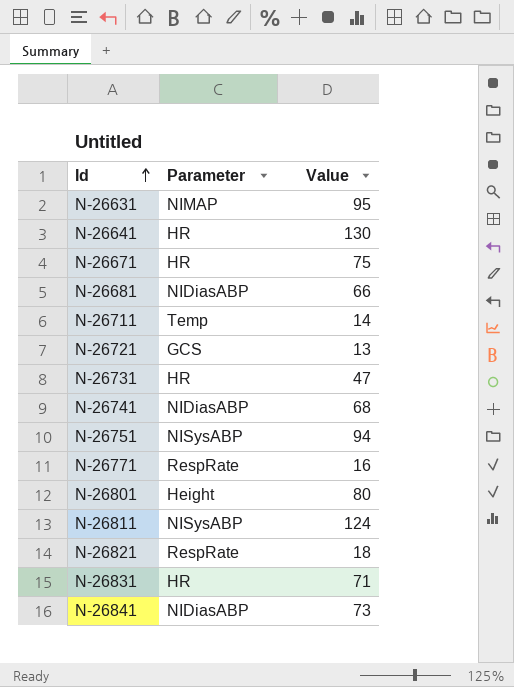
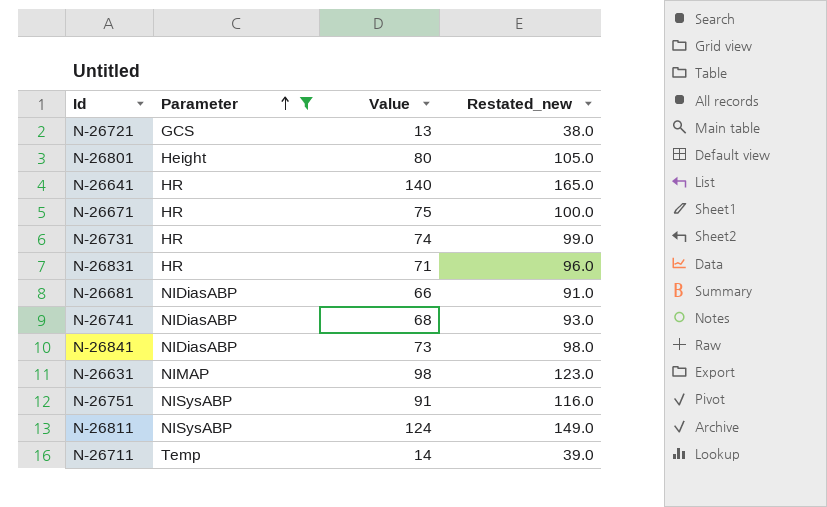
filter: none -> Parameter != RespRate
row order: Id ascending -> Parameter ascending
column Restated_new | formula: none -> [Value] + 25
N-26641 | Value: 130 -> 140
N-26731 | Value: 47 -> 74
N-26631 | Value: 95 -> 98
N-26751 | Value: 94 -> 91

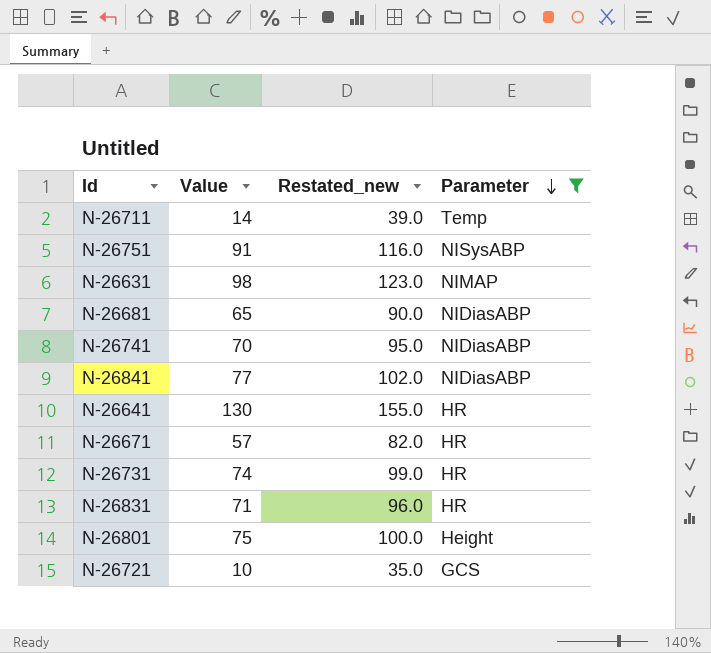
row order: Parameter ascending -> Parameter descending
column Parameter | position: 2 -> 4
row N-26811: NISysABP | 124 | 149.0 -> none
N-26681 | Value: 66 -> 65
N-26681 | Restated_new: 91.0 -> 90.0
N-26741 | Value: 68 -> 70
N-26741 | Restated_new: 93.0 -> 95.0
N-26841 | Value: 73 -> 77
N-26841 | Restated_new: 98.0 -> 102.0
N-26641 | Value: 140 -> 130
N-26641 | Restated_new: 165.0 -> 155.0
N-26671 | Value: 75 -> 57
N-26671 | Restated_new: 100.0 -> 82.0
N-26801 | Value: 80 -> 75
N-26801 | Restated_new: 105.0 -> 100.0
N-26721 | Value: 13 -> 10
N-26721 | Restated_new: 38.0 -> 35.0

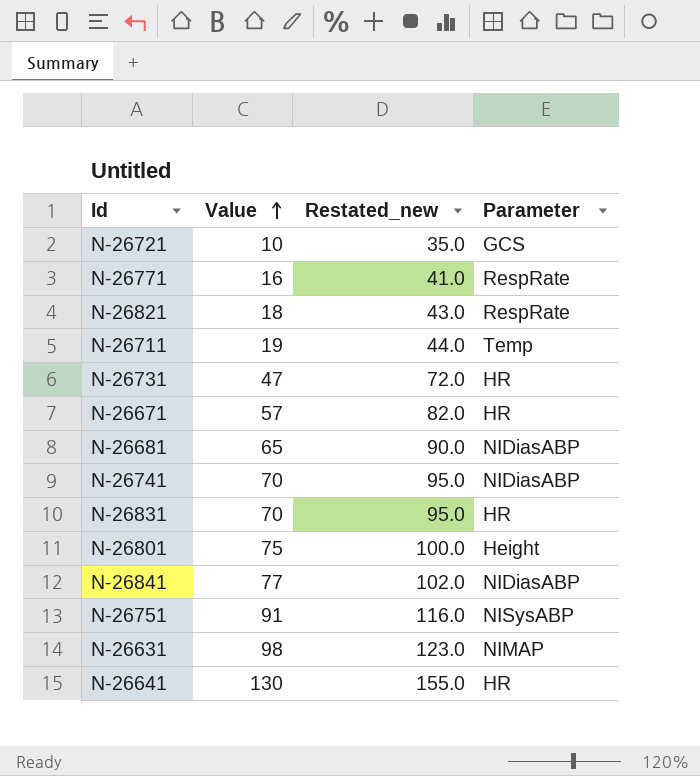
filter: Parameter != RespRate -> none
row order: Parameter descending -> Value ascending
N-26711 | Value: 14 -> 19
N-26711 | Restated_new: 39.0 -> 44.0
N-26731 | Value: 74 -> 47
N-26731 | Restated_new: 99.0 -> 72.0
N-26831 | Value: 71 -> 70
N-26831 | Restated_new: 96.0 -> 95.0

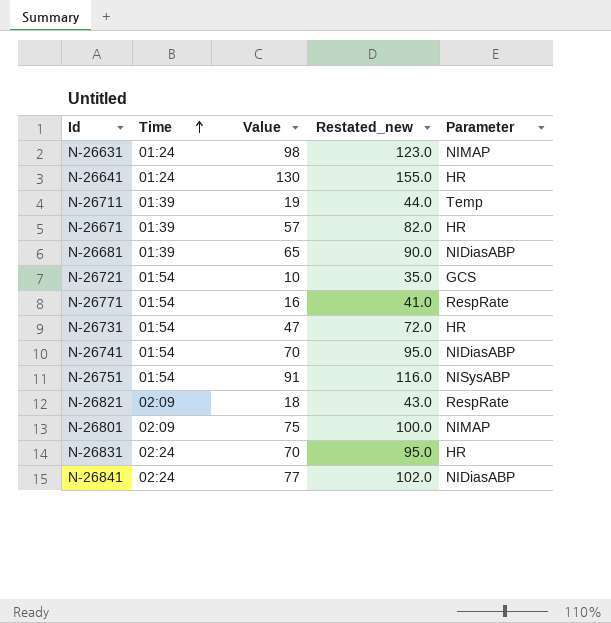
row order: Value ascending -> Time ascending
column Time | position: none -> 2
N-26801 | Parameter: Height -> NIMAP

